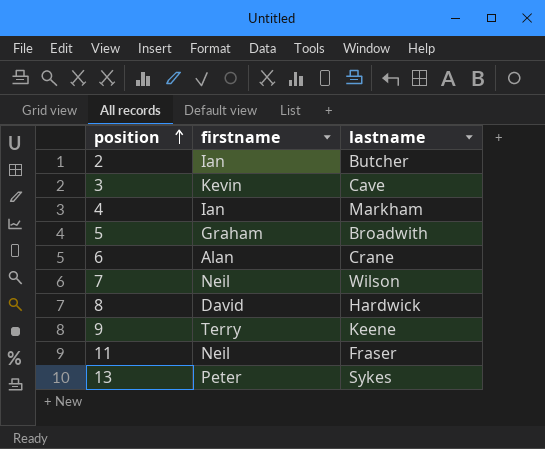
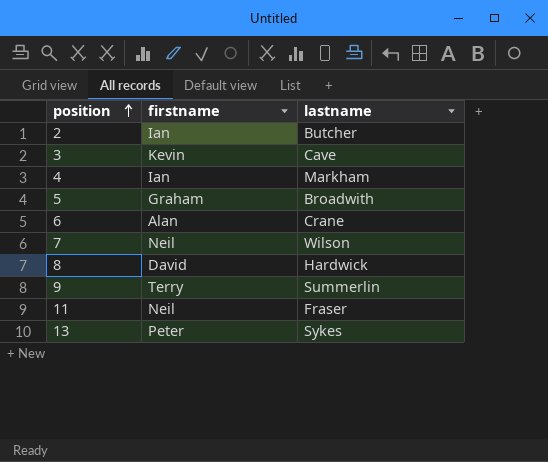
9 | lastname: Keene -> Summerlin

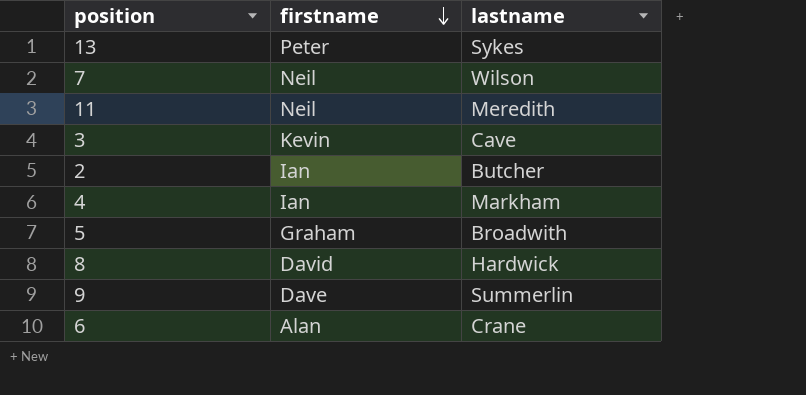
row order: position ascending -> firstname descending
11 | lastname: Fraser -> Meredith
9 | firstname: Terry -> Dave

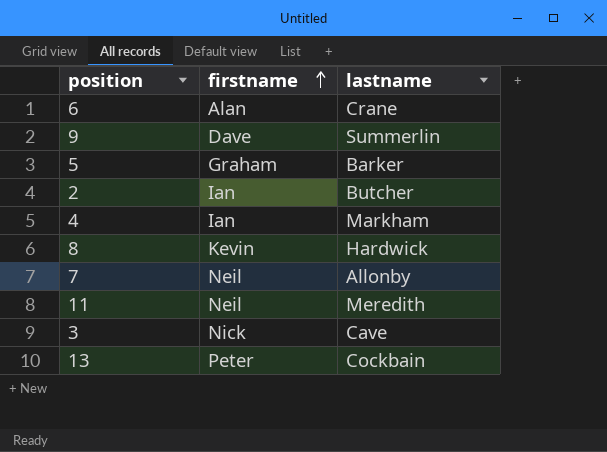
row order: firstname descending -> firstname ascending
5 | lastname: Broadwith -> Barker
8 | firstname: David -> Kevin
7 | lastname: Wilson -> Allonby
3 | firstname: Kevin -> Nick
13 | lastname: Sykes -> Cockbain

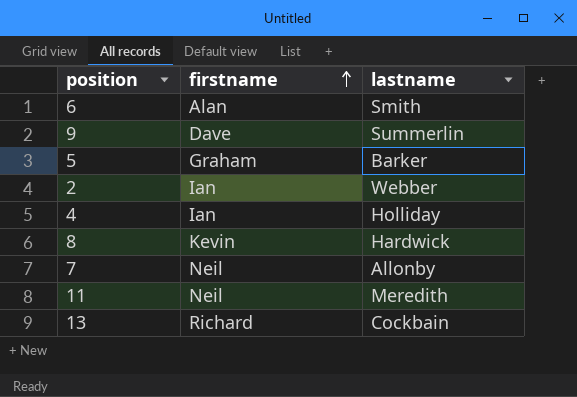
row 3: Nick | Cave -> none
6 | lastname: Crane -> Smith
2 | lastname: Butcher -> Webber
4 | lastname: Markham -> Holliday
13 | firstname: Peter -> Richard

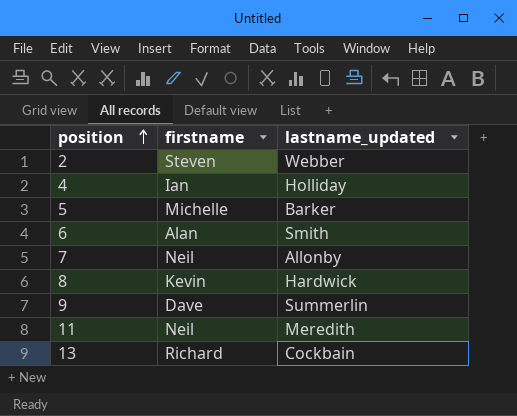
row order: firstname ascending -> position ascending
column name: lastname -> lastname_updated
2 | firstname: Ian -> Steven
5 | firstname: Graham -> Michelle

